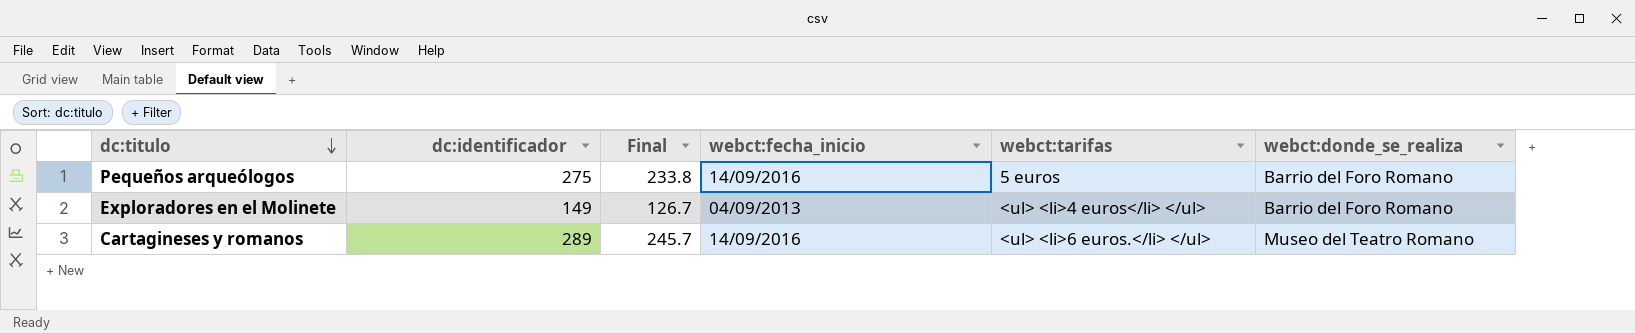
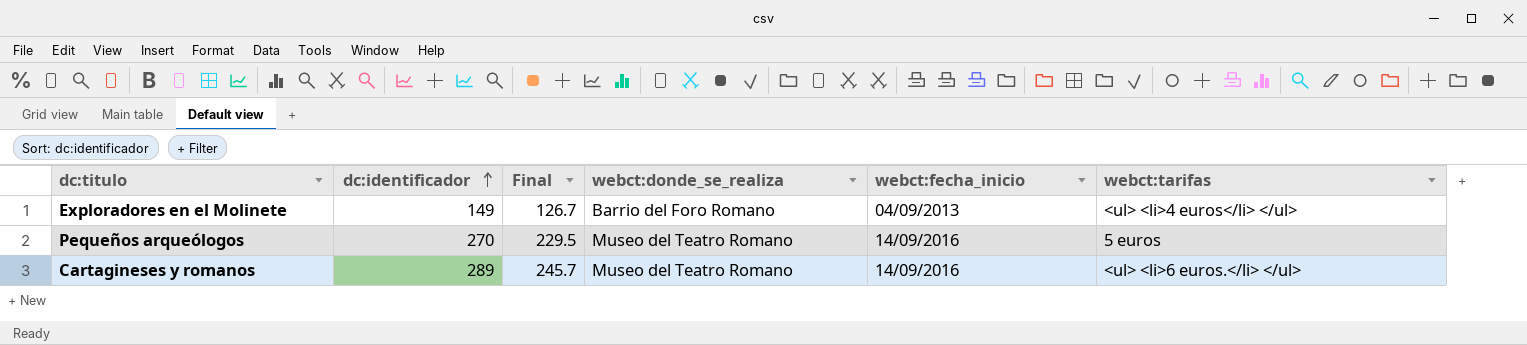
row order: dc:titulo descending -> dc:identificador ascending
column webct:donde_se_realiza | position: 6 -> 4
Pequeños arqueólogos | dc:identificador: 275 -> 270
Pequeños arqueólogos | Final: 233.8 -> 229.5
Pequeños arqueólogos | webct:donde_se_realiza: Barrio del Foro Romano -> Museo del Teatro Romano

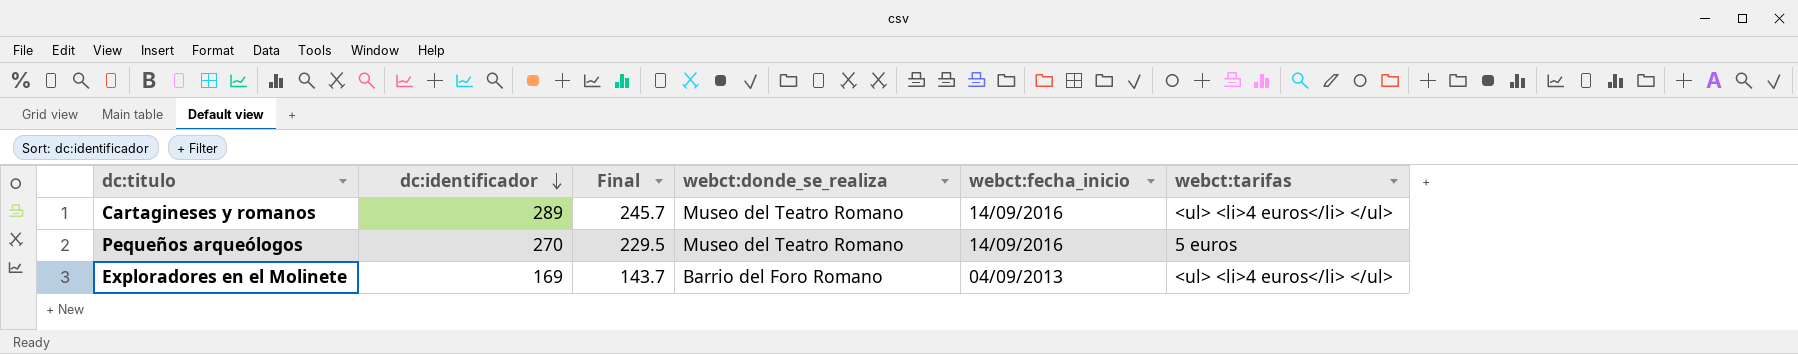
row order: dc:identificador ascending -> dc:identificador descending
Cartagineses y romanos | webct:tarifas: <ul> <li>6 euros.</li> </ul> -> <ul> <li>4 euros</li> </ul>
Exploradores en el Molinete | dc:identificador: 149 -> 169
Exploradores en el Molinete | Final: 126.7 -> 143.7

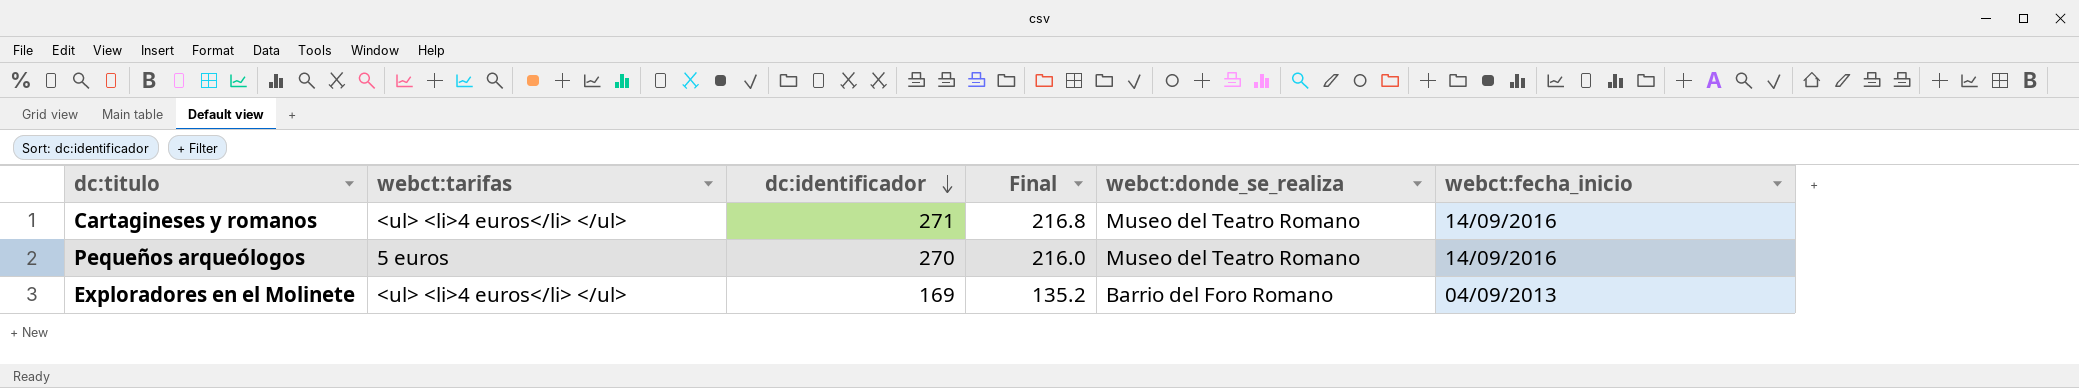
column webct:tarifas | position: 6 -> 2
column Final | formula: [dc:identificador] * 0.85 -> [dc:identificador] * 0.8
Cartagineses y romanos | dc:identificador: 289 -> 271

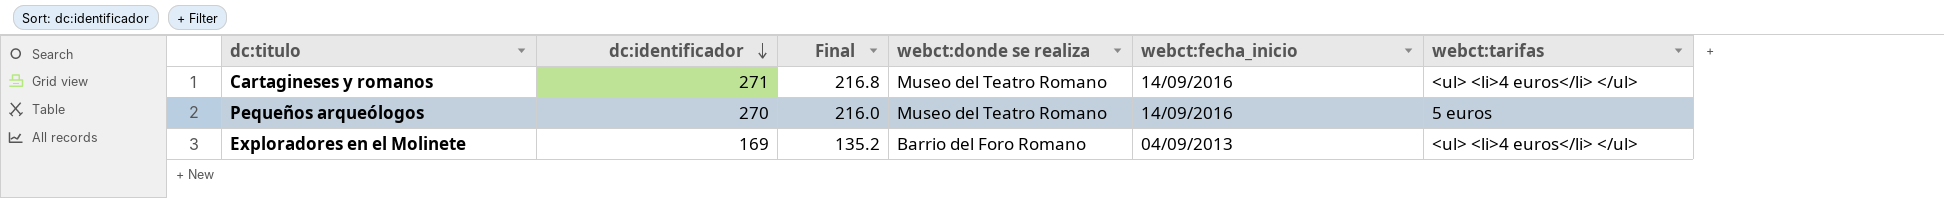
column name: webct:donde_se_realiza -> webct:donde se realiza
column webct:tarifas | position: 2 -> 6

